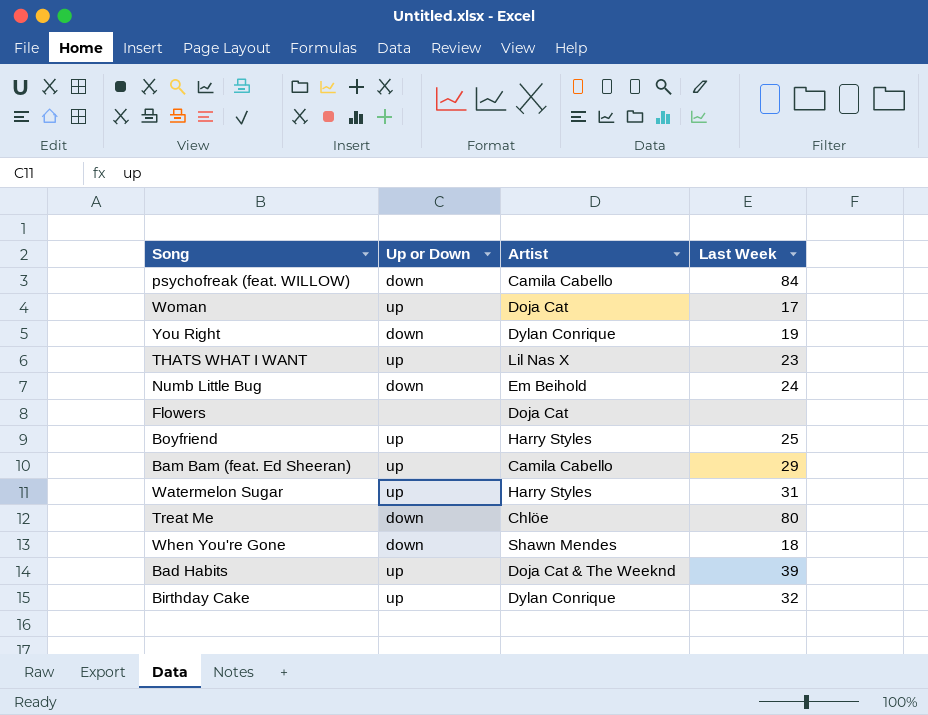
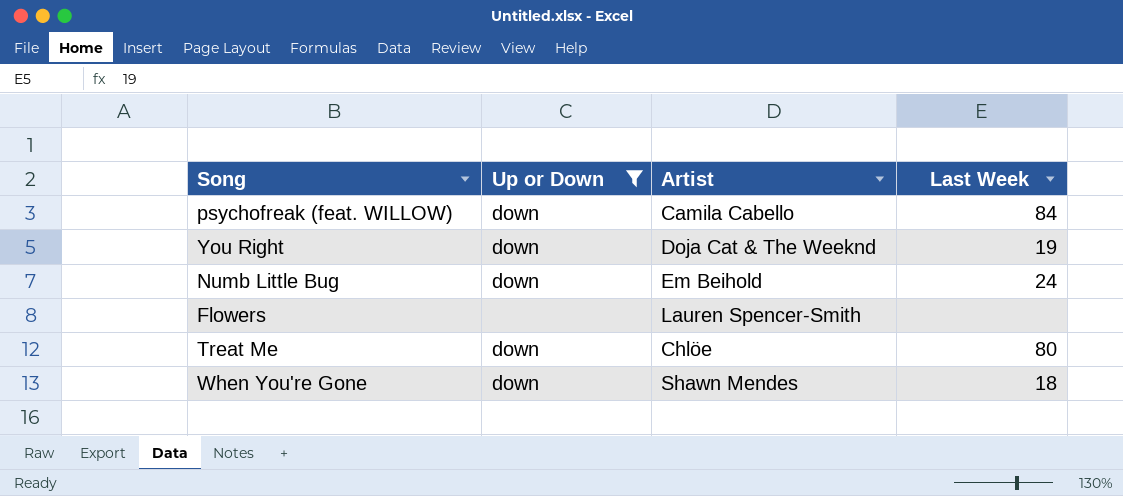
filter: none -> Up or Down != up
You Right | Artist: Dylan Conrique -> Doja Cat & The Weeknd
Flowers | Artist: Doja Cat -> Lauren Spencer-Smith

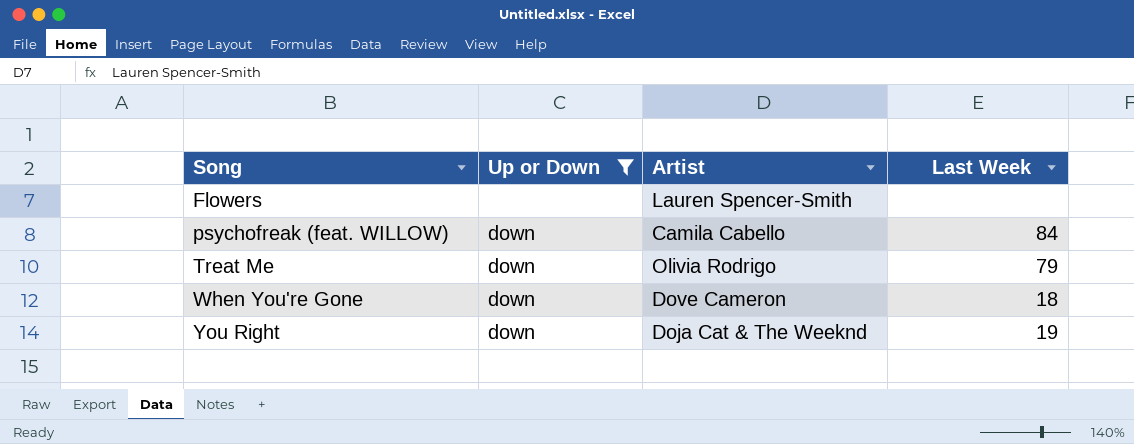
row order: none -> Song ascending
row Numb Little Bug: down | Em Beihold | 24 -> none
Treat Me | Artist: Chlöe -> Olivia Rodrigo
Treat Me | Last Week: 80 -> 79
When You're Gone | Artist: Shawn Mendes -> Dove Cameron

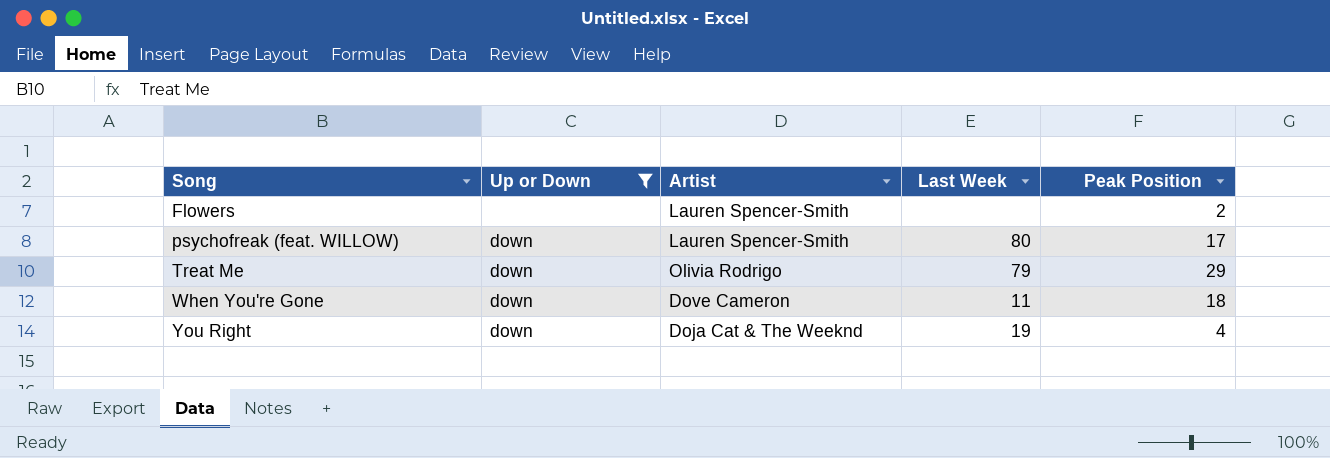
column Peak Position | position: none -> 5
psychofreak (feat. WILLOW) | Artist: Camila Cabello -> Lauren Spencer-Smith
psychofreak (feat. WILLOW) | Last Week: 84 -> 80
When You're Gone | Last Week: 18 -> 11

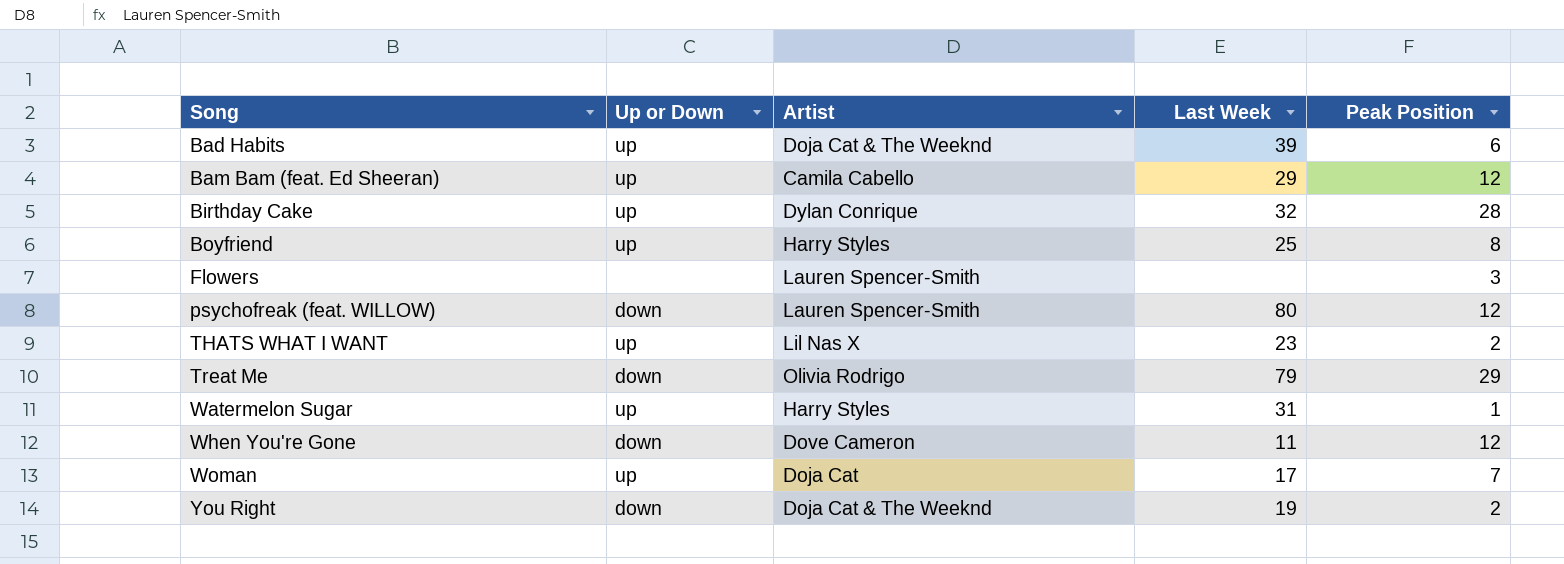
filter: Up or Down != up -> none
Flowers | Peak Position: 2 -> 3
psychofreak (feat. WILLOW) | Peak Position: 17 -> 12
When You're Gone | Peak Position: 18 -> 12
You Right | Peak Position: 4 -> 2

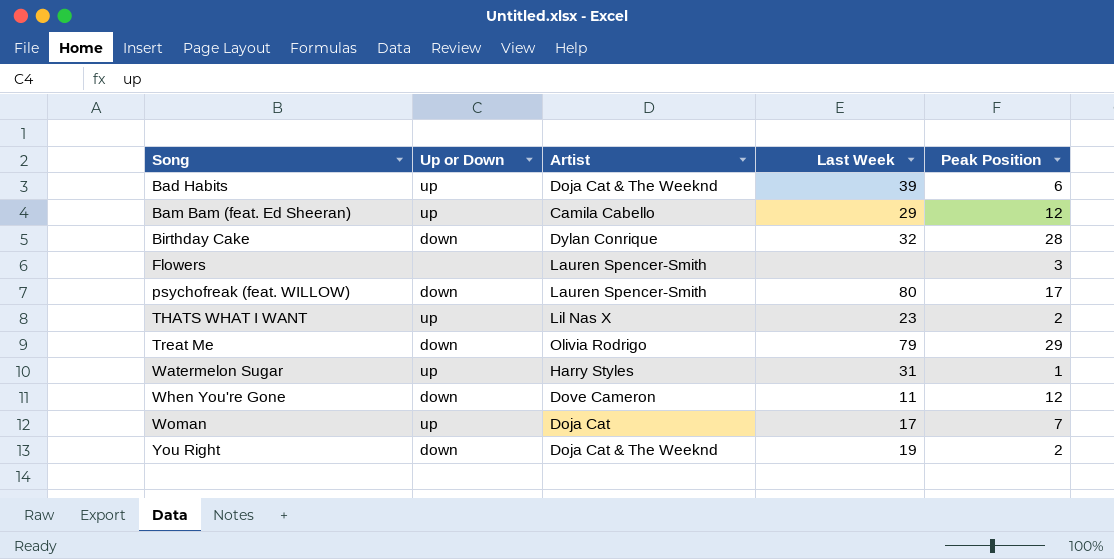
row Boyfriend: up | Harry Styles | 25 | 8 -> none
Birthday Cake | Up or Down: up -> down
psychofreak (feat. WILLOW) | Peak Position: 12 -> 17

